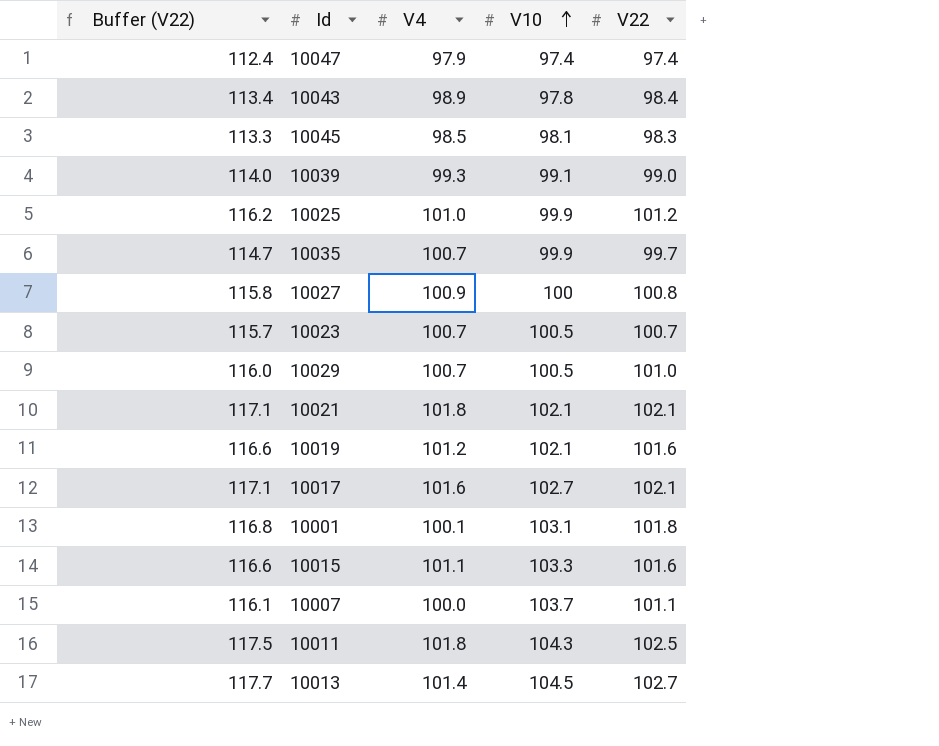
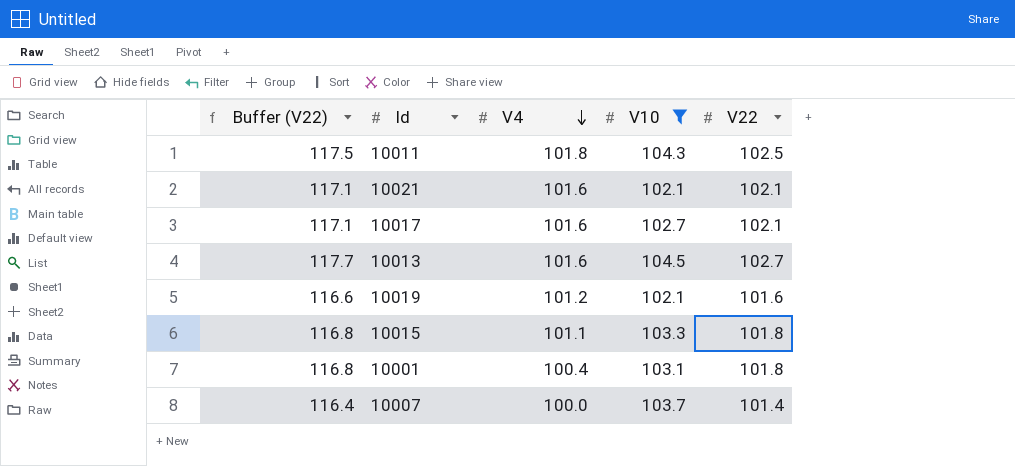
filter: none -> V10 >= 102.1
row order: V10 ascending -> V4 descending
10021 | V4: 101.8 -> 101.6
10013 | V4: 101.4 -> 101.6
10015 | Buffer (V22): 116.6 -> 116.8
10015 | V22: 101.6 -> 101.8
10001 | V4: 100.1 -> 100.4
10007 | Buffer (V22): 116.1 -> 116.4
10007 | V22: 101.1 -> 101.4

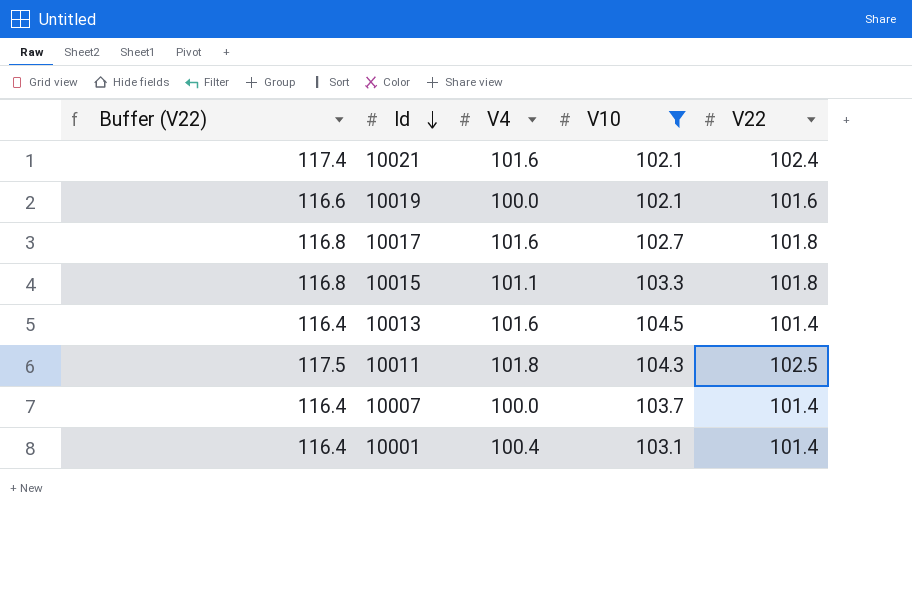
row order: V4 descending -> Id descending
10021 | Buffer (V22): 117.1 -> 117.4
10021 | V22: 102.1 -> 102.4
10019 | V4: 101.2 -> 100.0
10017 | Buffer (V22): 117.1 -> 116.8
10017 | V22: 102.1 -> 101.8
10013 | Buffer (V22): 117.7 -> 116.4
10013 | V22: 102.7 -> 101.4
10001 | Buffer (V22): 116.8 -> 116.4
10001 | V22: 101.8 -> 101.4

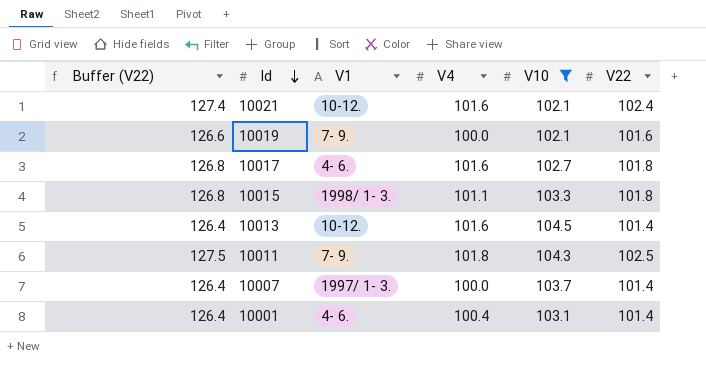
column Buffer (V22) | formula: [V22] + 15 -> [V22] + 25
column V1 | position: none -> 3

